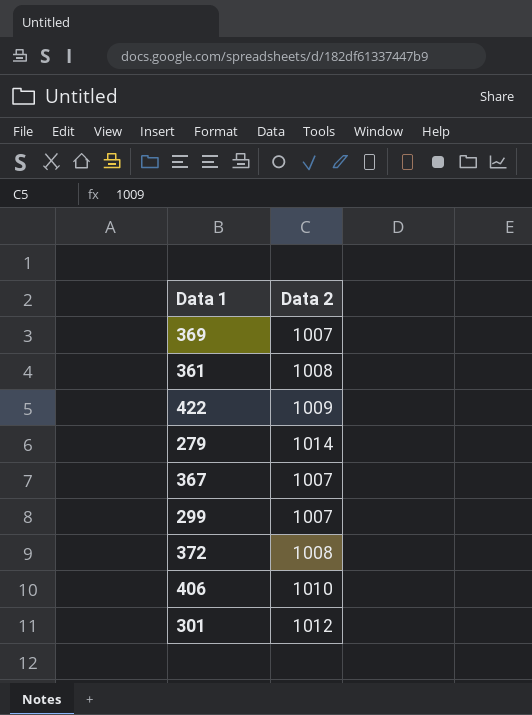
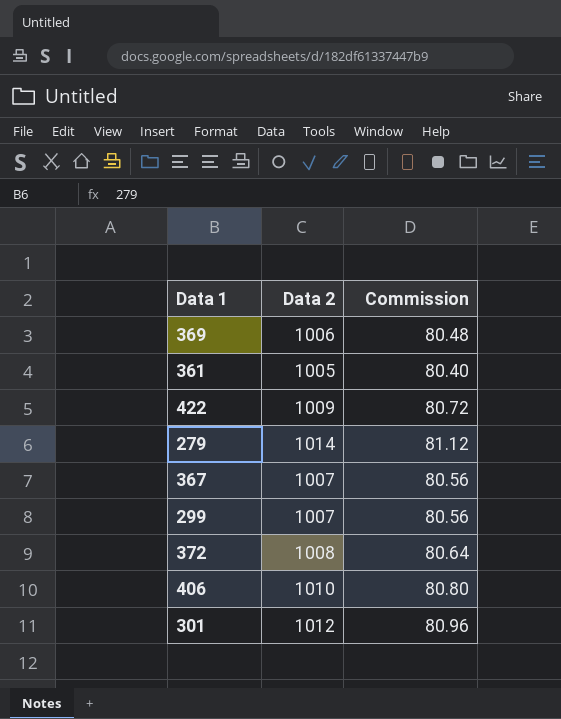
column Commission | formula: none -> [Data 2] * 0.08
369 | Data 2: 1007 -> 1006
361 | Data 2: 1008 -> 1005

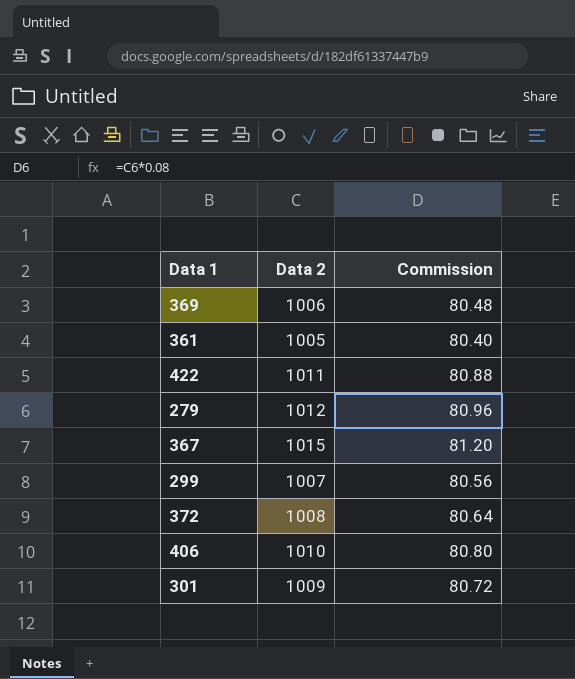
422 | Data 2: 1009 -> 1011
422 | Commission: 80.72 -> 80.88
279 | Data 2: 1014 -> 1012
279 | Commission: 81.12 -> 80.96
367 | Data 2: 1007 -> 1015
367 | Commission: 80.56 -> 81.20
301 | Data 2: 1012 -> 1009
301 | Commission: 80.96 -> 80.72

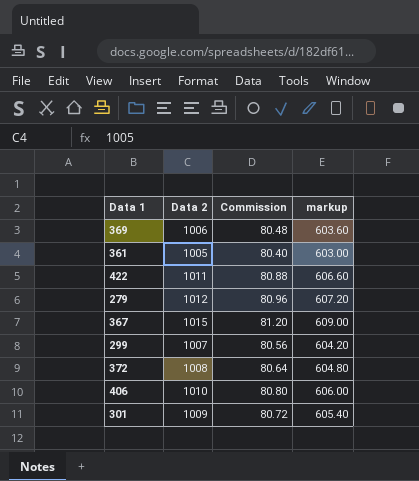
column markup | formula: none -> [Data 2] * 0.6

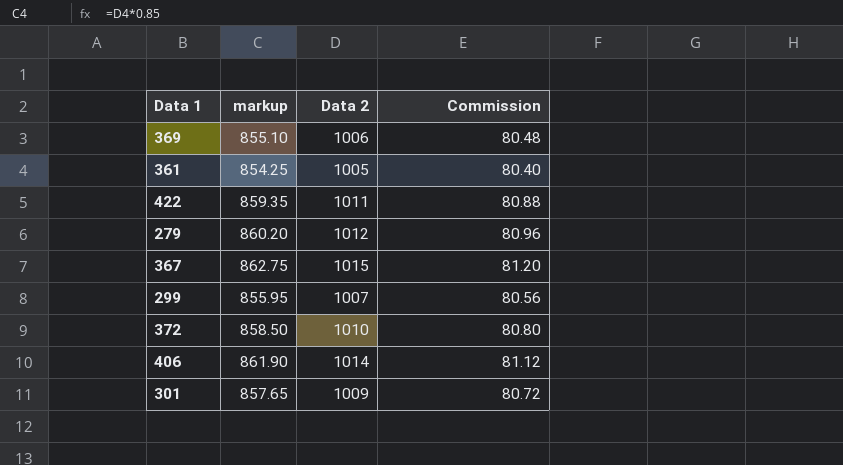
column markup | formula: [Data 2] * 0.6 -> [Data 2] * 0.85
column markup | position: 4 -> 2
372 | Data 2: 1008 -> 1010
372 | Commission: 80.64 -> 80.80
406 | Data 2: 1010 -> 1014
406 | Commission: 80.80 -> 81.12

